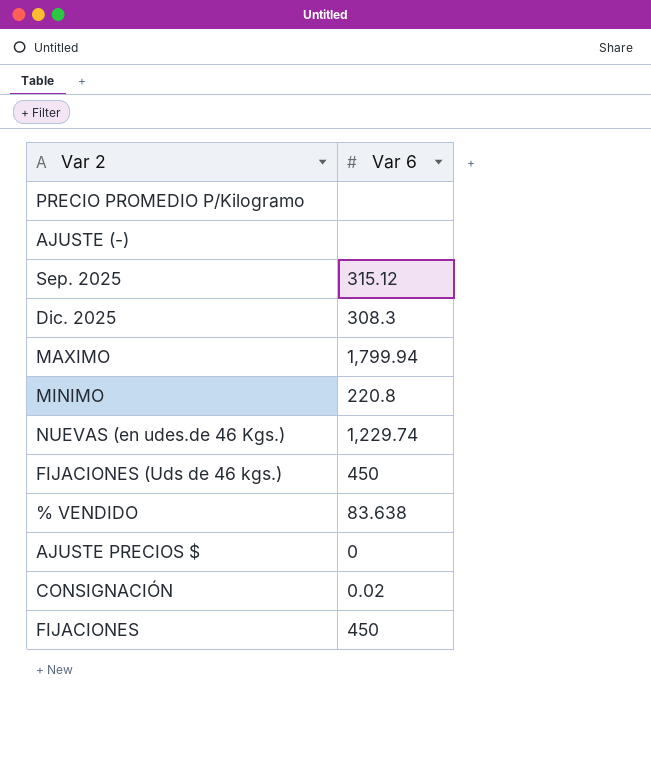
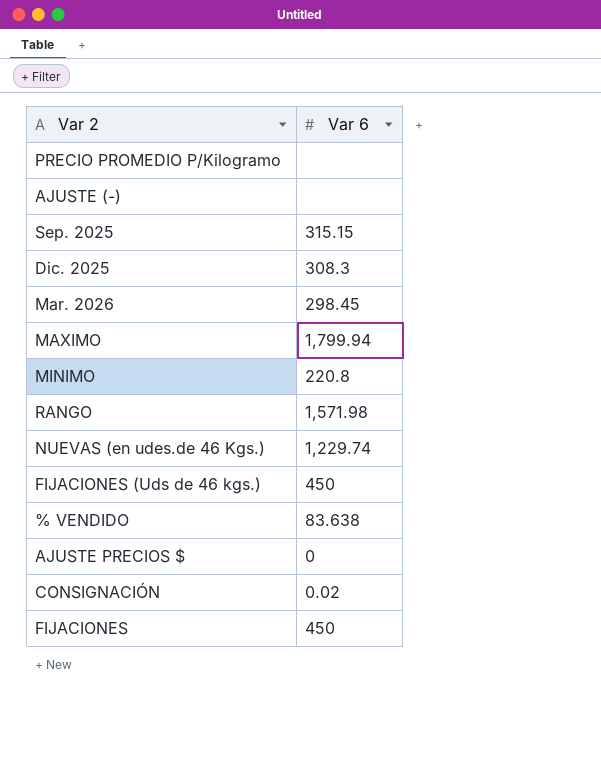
Sep. 2025 | Var 6: 315.12 -> 315.15
row Mar. 2026: none -> 298.45
row RANGO: none -> 1,571.98

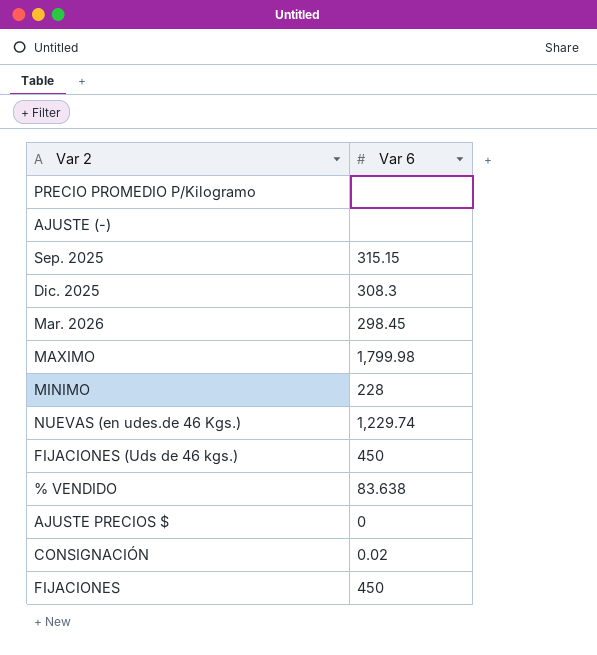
row RANGO: 1,571.98 -> none
MAXIMO | Var 6: 1,799.94 -> 1,799.98
MINIMO | Var 6: 220.8 -> 228

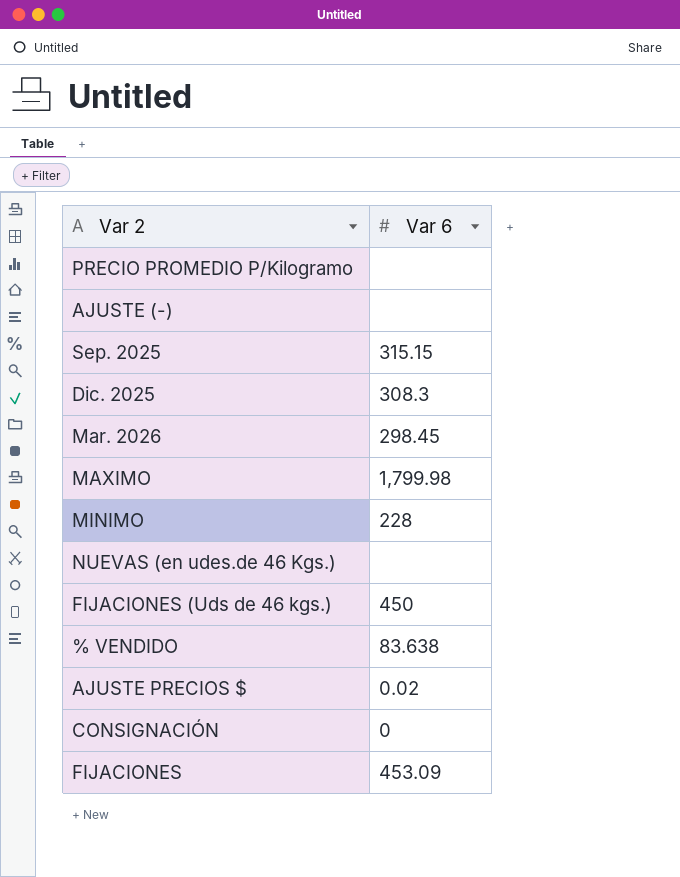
NUEVAS (en udes.de 46 Kgs.) | Var 6: 1,229.74 -> none
AJUSTE PRECIOS $ | Var 6: 0 -> 0.02
CONSIGNACIÓN | Var 6: 0.02 -> 0
FIJACIONES | Var 6: 450 -> 453.09

